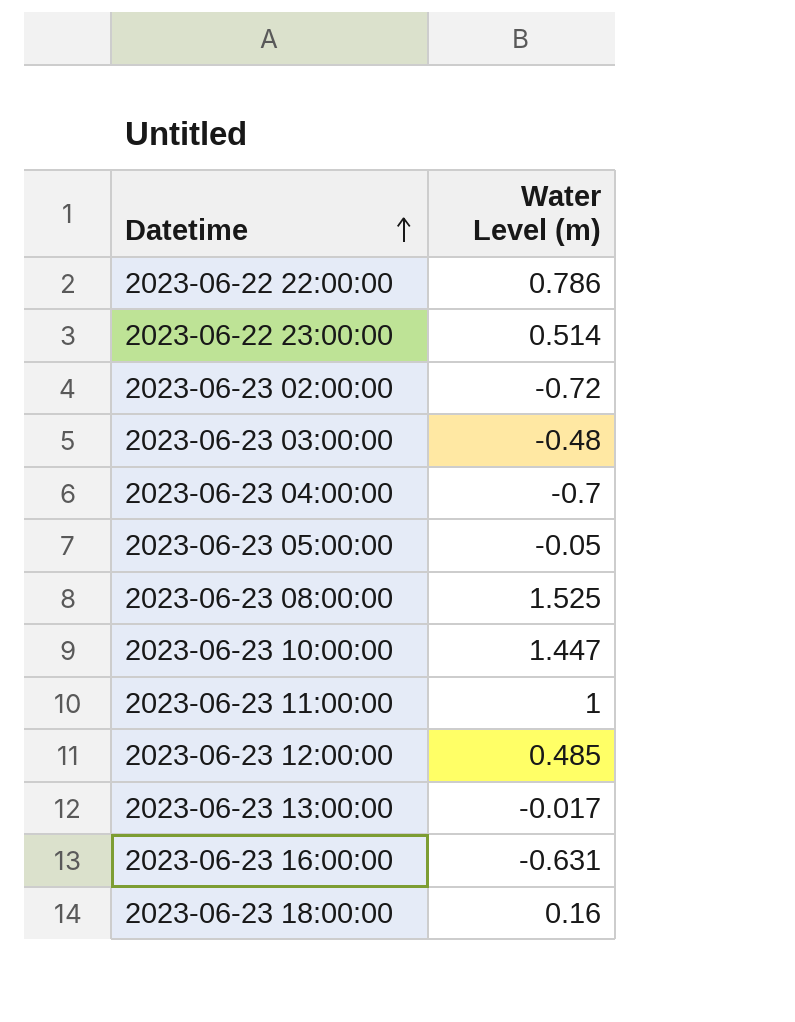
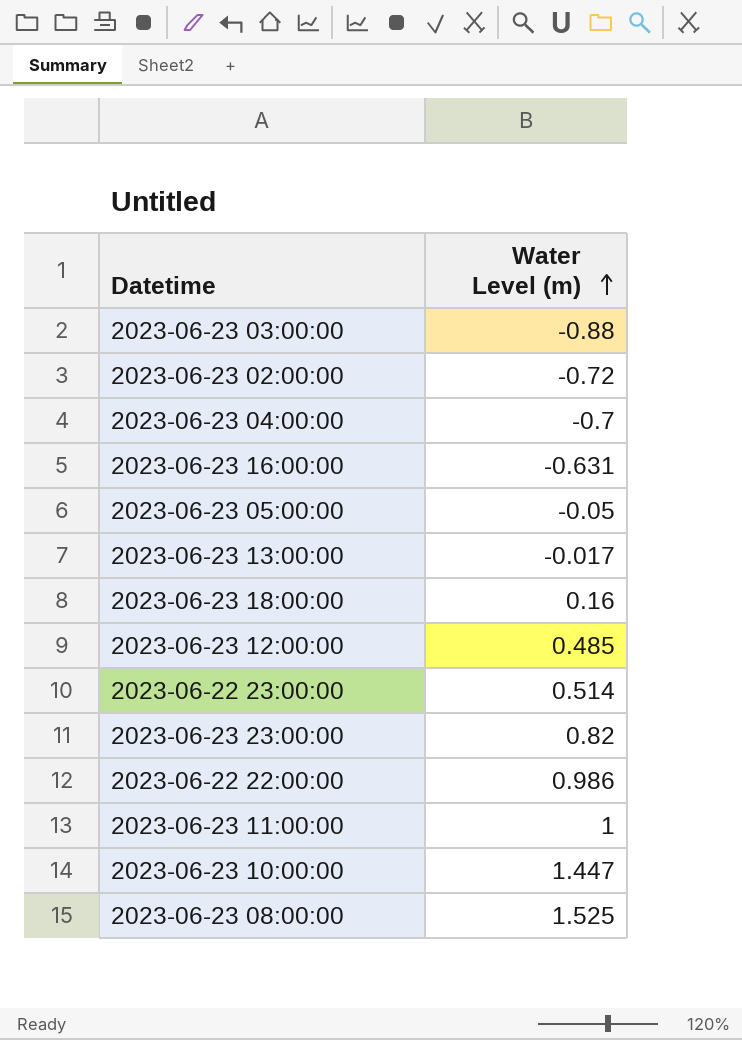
row order: Datetime ascending -> Water Level (m) ascending
2023-06-23 03:00:00 | Water Level (m): -0.48 -> -0.88
row 2023-06-23 23:00:00: none -> 0.82
2023-06-22 22:00:00 | Water Level (m): 0.786 -> 0.986

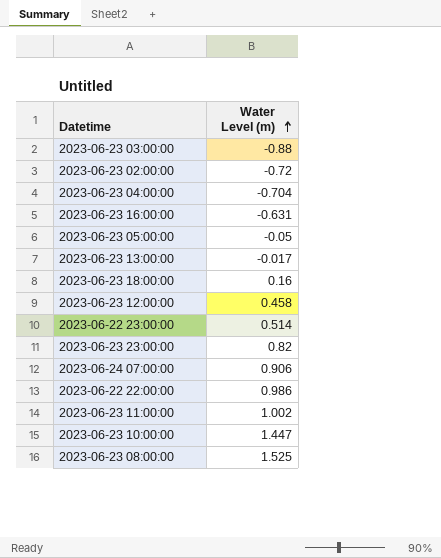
2023-06-23 04:00:00 | Water Level (m): -0.7 -> -0.704
2023-06-23 12:00:00 | Water Level (m): 0.485 -> 0.458
row 2023-06-24 07:00:00: none -> 0.906
2023-06-23 11:00:00 | Water Level (m): 1 -> 1.002

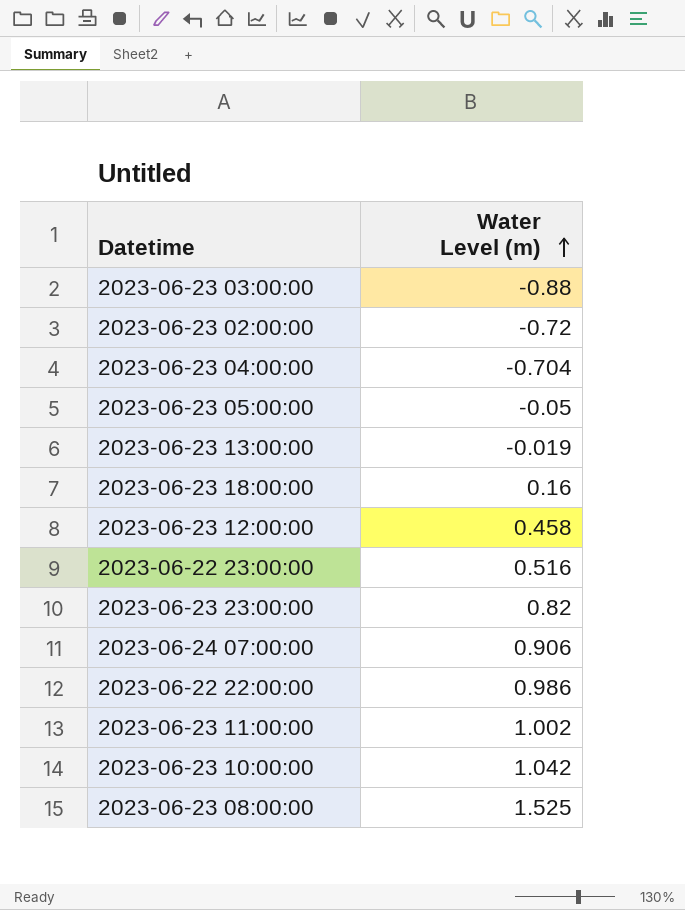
row 2023-06-23 16:00:00: -0.631 -> none
2023-06-23 13:00:00 | Water Level (m): -0.017 -> -0.019
2023-06-22 23:00:00 | Water Level (m): 0.514 -> 0.516
2023-06-23 10:00:00 | Water Level (m): 1.447 -> 1.042

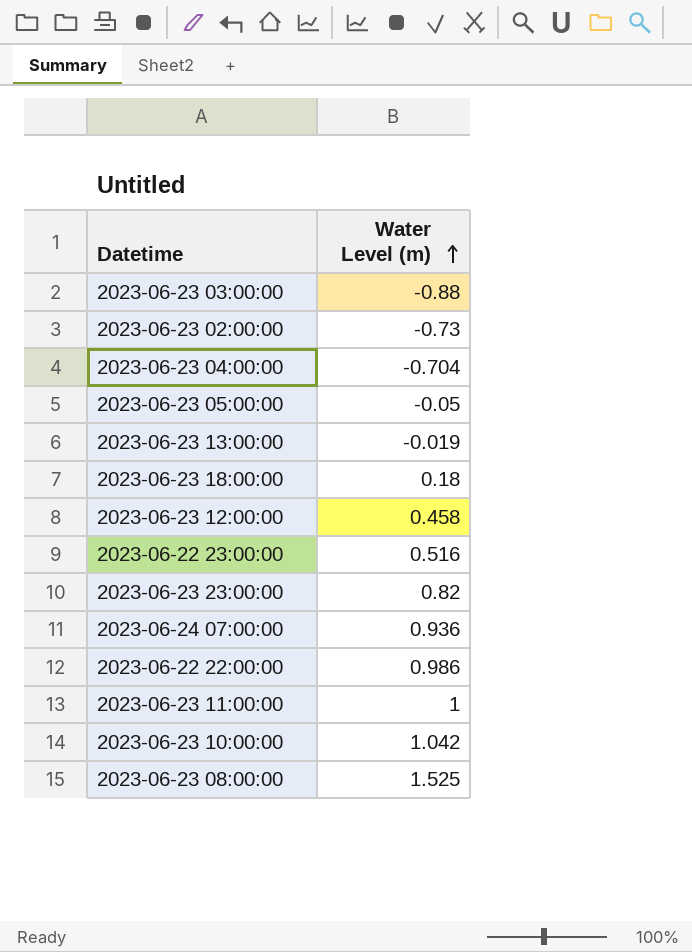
2023-06-23 02:00:00 | Water Level (m): -0.72 -> -0.73
2023-06-23 18:00:00 | Water Level (m): 0.16 -> 0.18
2023-06-24 07:00:00 | Water Level (m): 0.906 -> 0.936
2023-06-23 11:00:00 | Water Level (m): 1.002 -> 1

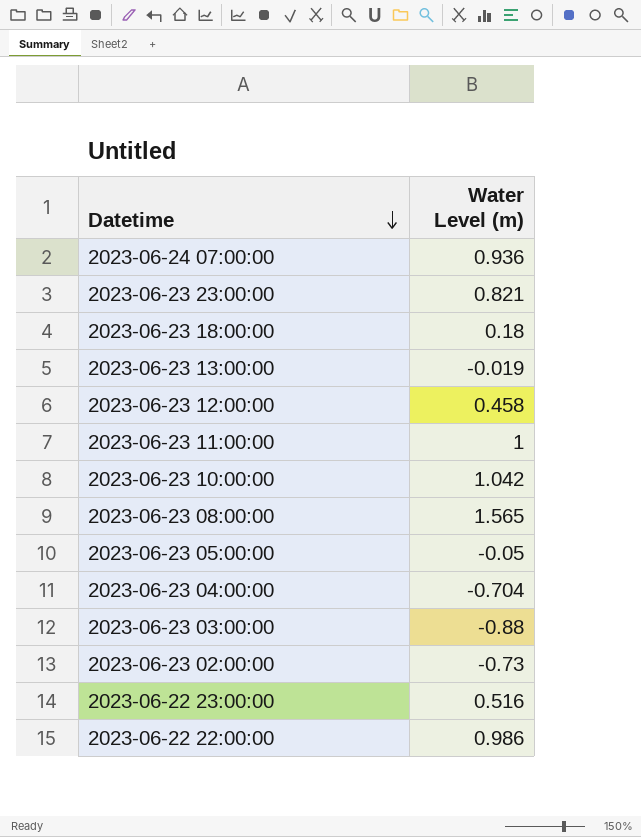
row order: Water Level (m) ascending -> Datetime descending
2023-06-23 23:00:00 | Water Level (m): 0.82 -> 0.821
2023-06-23 08:00:00 | Water Level (m): 1.525 -> 1.565

